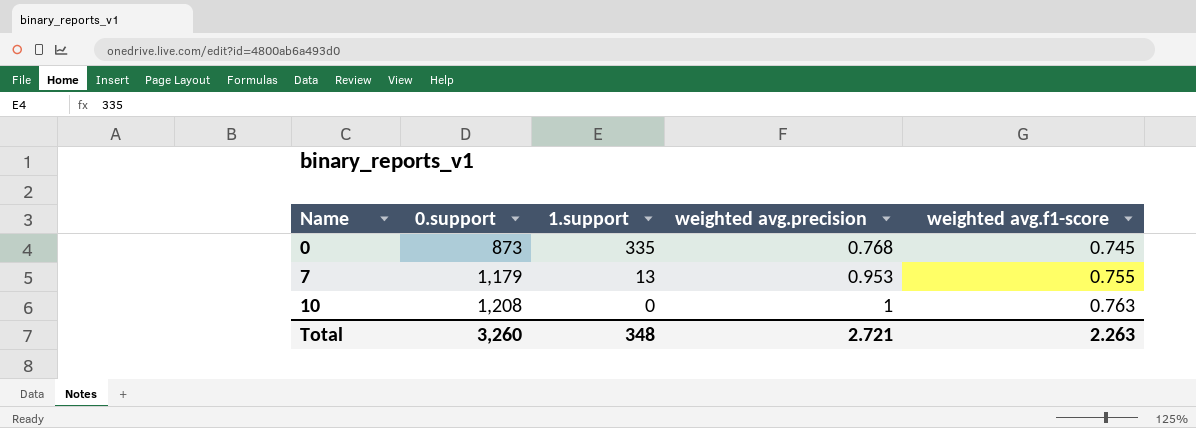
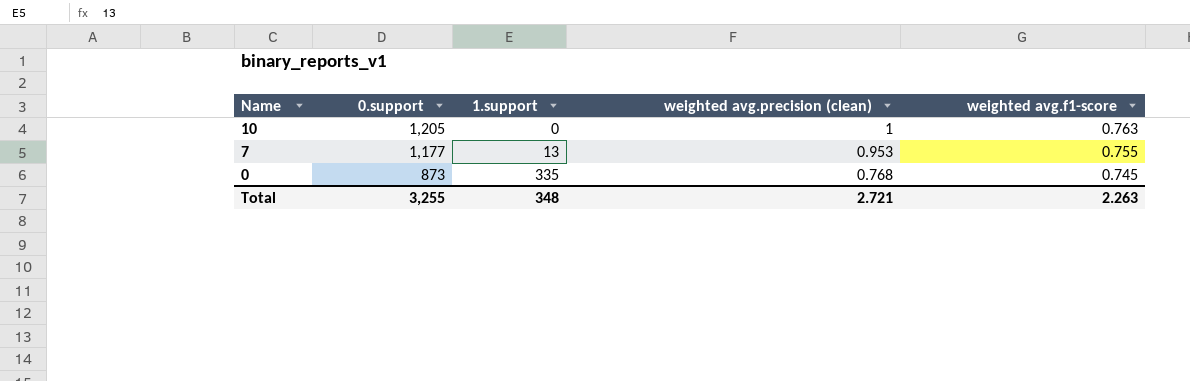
row order: Name ascending -> Name descending
column name: weighted avg.precision -> weighted avg.precision (clean)
10 | 0.support: 1,208 -> 1,205
7 | 0.support: 1,179 -> 1,177
Total | 0.support: 3,260 -> 3,255

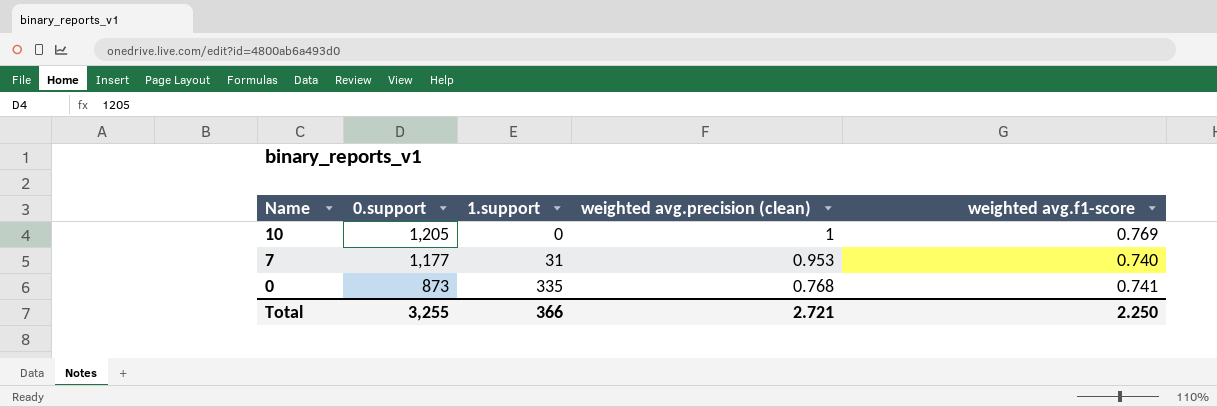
10 | weighted avg.f1-score: 0.763 -> 0.769
7 | 1.support: 13 -> 31
7 | weighted avg.f1-score: 0.755 -> 0.740
0 | weighted avg.f1-score: 0.745 -> 0.741
Total | 1.support: 348 -> 366
Total | weighted avg.f1-score: 2.263 -> 2.250

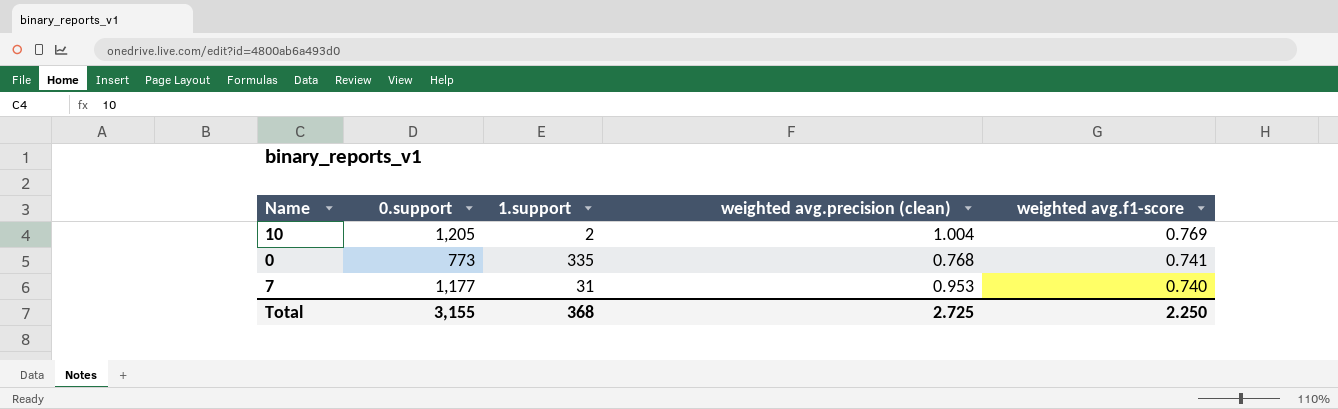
row order: Name descending -> weighted avg.f1-score descending
10 | 1.support: 0 -> 2
10 | weighted avg.precision (clean): 1 -> 1.004
0 | 0.support: 873 -> 773
Total | 0.support: 3,255 -> 3,155
Total | 1.support: 366 -> 368
Total | weighted avg.precision (clean): 2.721 -> 2.725

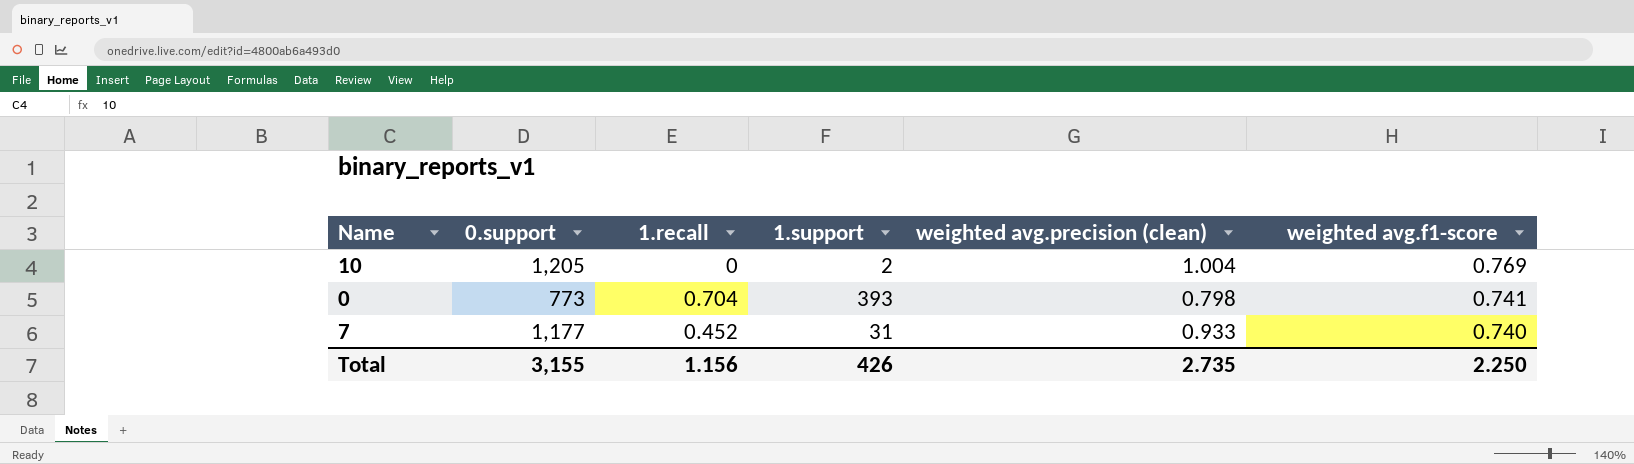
column 1.recall | position: none -> 3
0 | 1.support: 335 -> 393
0 | weighted avg.precision (clean): 0.768 -> 0.798
7 | weighted avg.precision (clean): 0.953 -> 0.933
Total | 1.support: 368 -> 426
Total | weighted avg.precision (clean): 2.725 -> 2.735

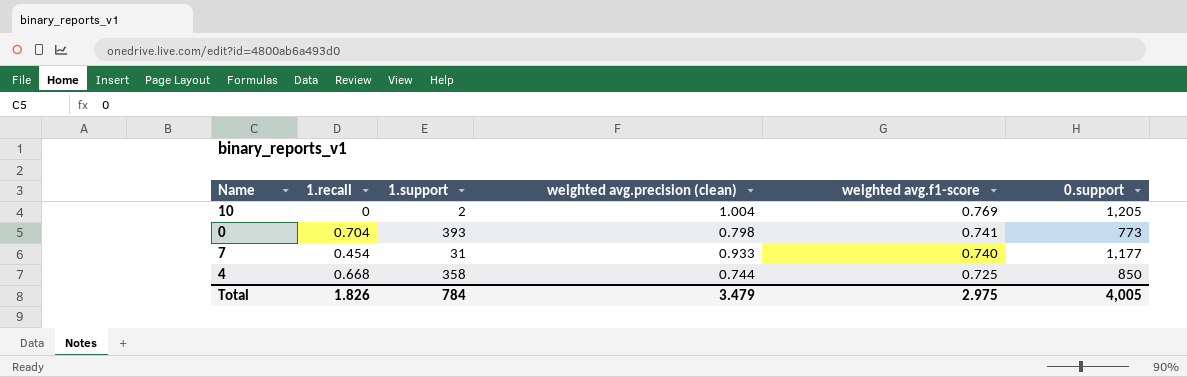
column 0.support | position: 2 -> 6
7 | 1.recall: 0.452 -> 0.454
row 4: none -> 0.668 | 358 | 0.744 | 0.725 | 850
Total | 1.recall: 1.156 -> 1.826
Total | 1.support: 426 -> 784
Total | weighted avg.precision (clean): 2.735 -> 3.479
Total | weighted avg.f1-score: 2.250 -> 2.975
Total | 0.support: 3,155 -> 4,005

